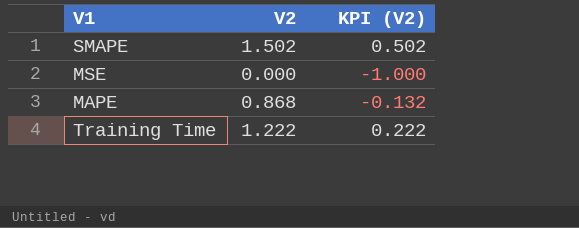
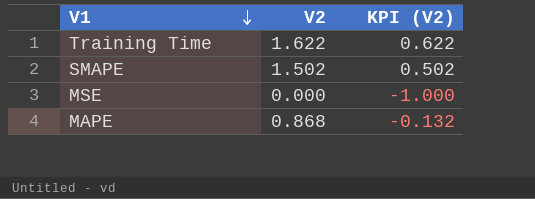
row order: none -> V1 descending
Training Time | V2: 1.222 -> 1.622
Training Time | KPI (V2): 0.222 -> 0.622

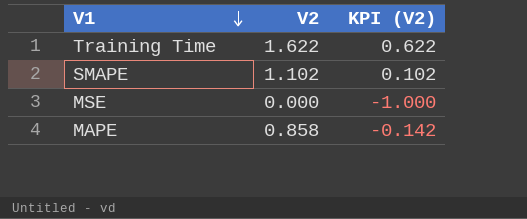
SMAPE | V2: 1.502 -> 1.102
SMAPE | KPI (V2): 0.502 -> 0.102
MAPE | V2: 0.868 -> 0.858
MAPE | KPI (V2): -0.132 -> -0.142

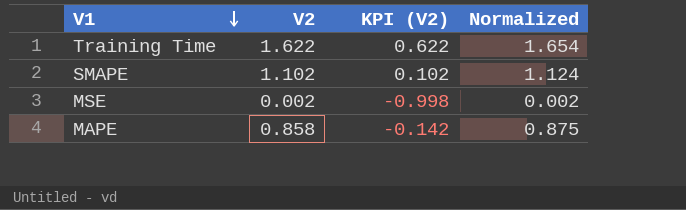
column Normalized | formula: none -> [V2] * 1.02
MSE | V2: 0.000 -> 0.002
MSE | KPI (V2): -1.000 -> -0.998

